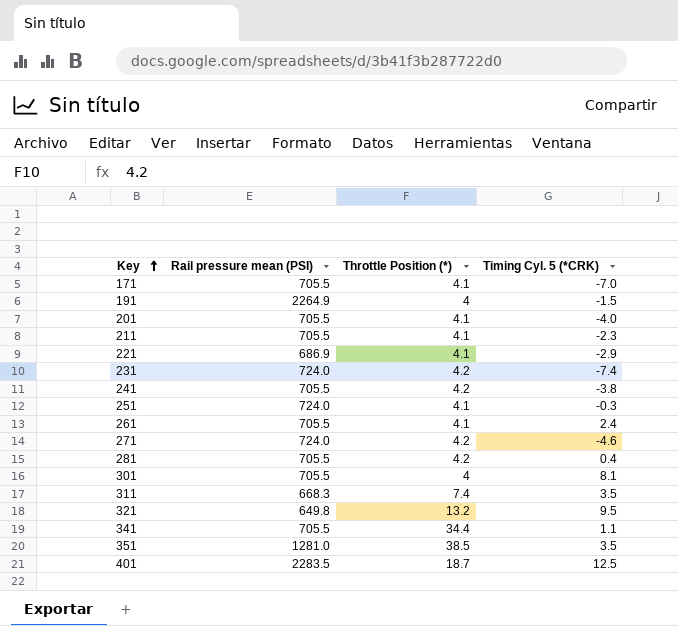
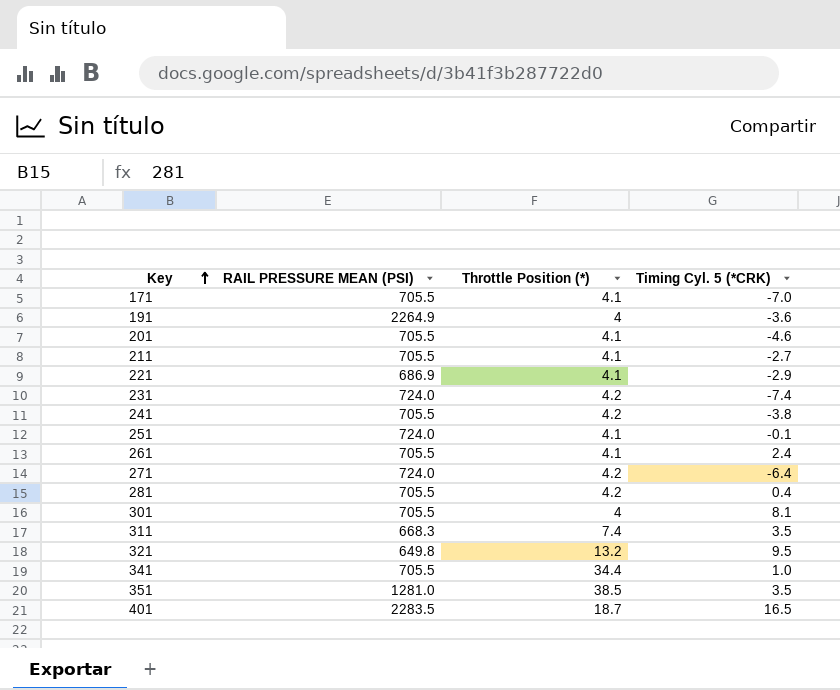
column name: Rail pressure mean (PSI) -> RAIL PRESSURE MEAN (PSI)
191 | Timing Cyl. 5 (*CRK): -1.5 -> -3.6
201 | Timing Cyl. 5 (*CRK): -4.0 -> -4.6
211 | Timing Cyl. 5 (*CRK): -2.3 -> -2.7
251 | Timing Cyl. 5 (*CRK): -0.3 -> -0.1
271 | Timing Cyl. 5 (*CRK): -4.6 -> -6.4
341 | Timing Cyl. 5 (*CRK): 1.1 -> 1.0
401 | Timing Cyl. 5 (*CRK): 12.5 -> 16.5

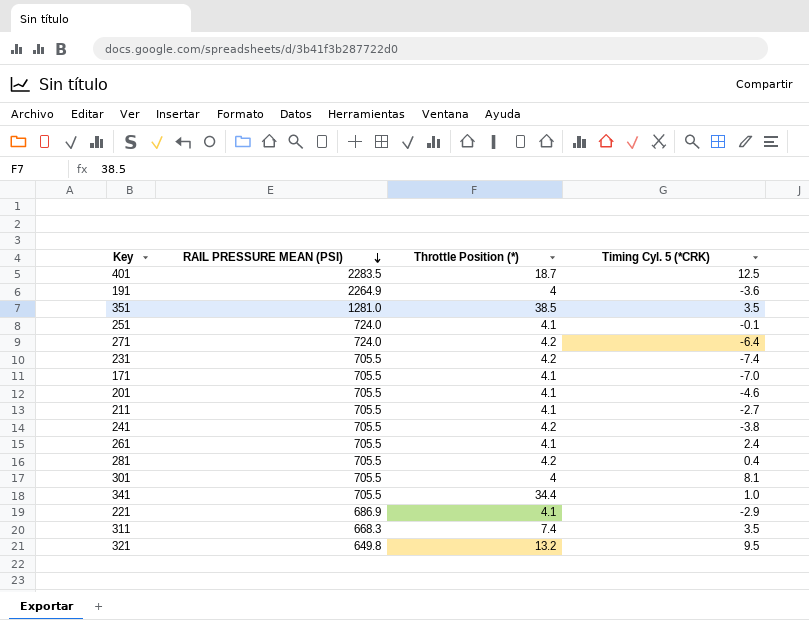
row order: Key ascending -> RAIL PRESSURE MEAN (PSI) descending
401 | Timing Cyl. 5 (*CRK): 16.5 -> 12.5
231 | RAIL PRESSURE MEAN (PSI): 724.0 -> 705.5

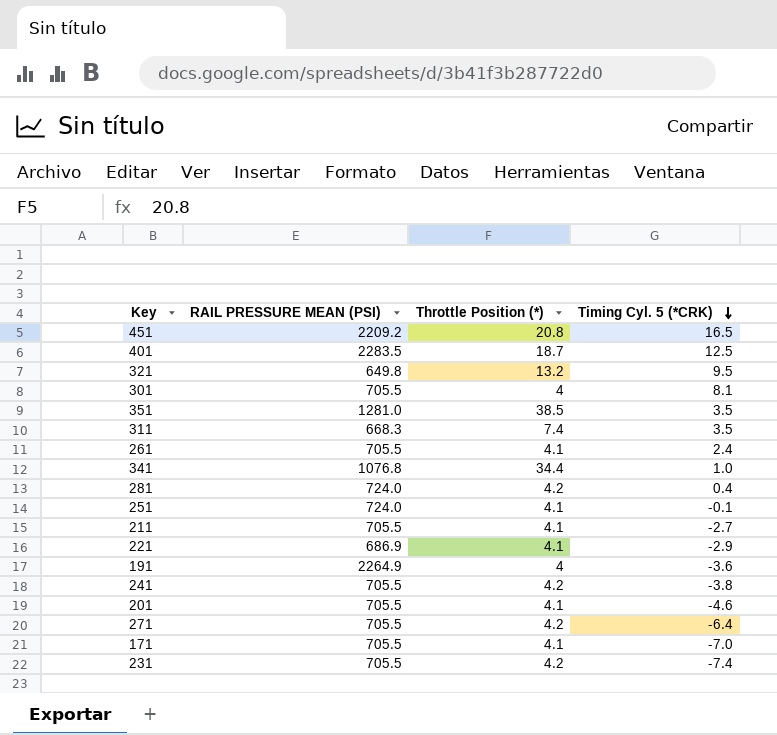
row order: RAIL PRESSURE MEAN (PSI) descending -> Timing Cyl. 5 (*CRK) descending
row 451: none -> 2209.2 | 20.8 | 16.5
341 | RAIL PRESSURE MEAN (PSI): 705.5 -> 1076.8
281 | RAIL PRESSURE MEAN (PSI): 705.5 -> 724.0
271 | RAIL PRESSURE MEAN (PSI): 724.0 -> 705.5

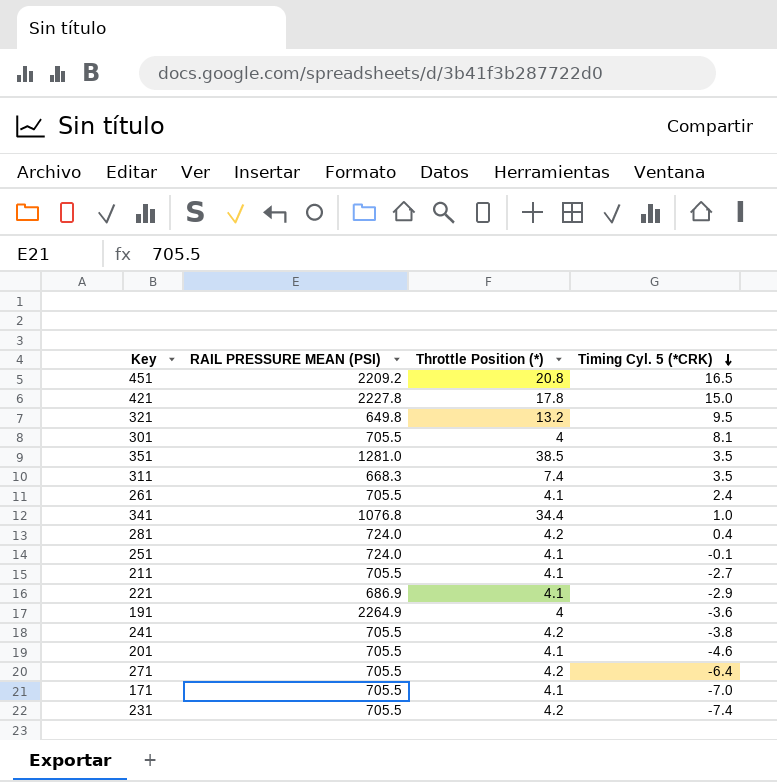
row 401: 2283.5 | 18.7 | 12.5 -> none
row 421: none -> 2227.8 | 17.8 | 15.0

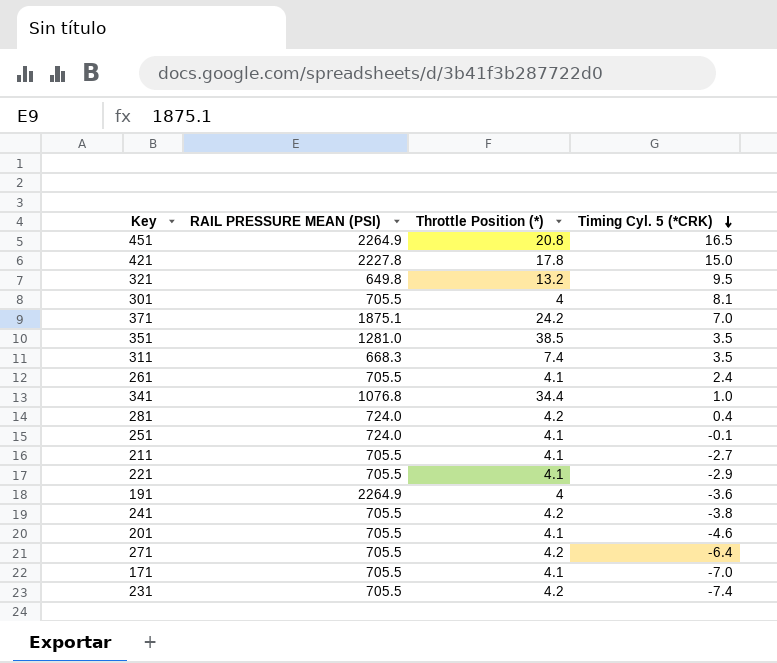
451 | RAIL PRESSURE MEAN (PSI): 2209.2 -> 2264.9
row 371: none -> 1875.1 | 24.2 | 7.0
221 | RAIL PRESSURE MEAN (PSI): 686.9 -> 705.5

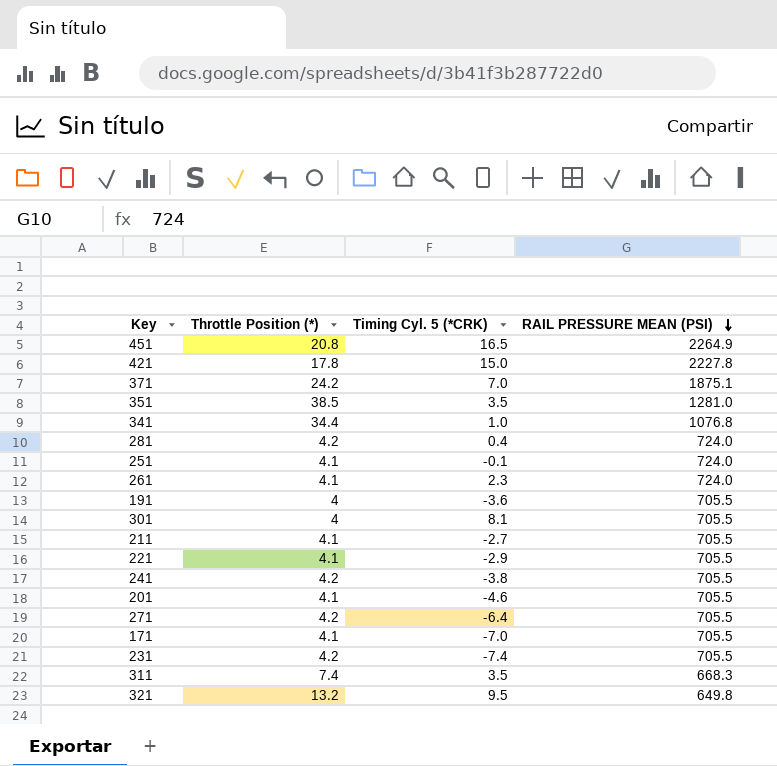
row order: Timing Cyl. 5 (*CRK) descending -> RAIL PRESSURE MEAN (PSI) descending
column RAIL PRESSURE MEAN (PSI) | position: 2 -> 4
261 | Timing Cyl. 5 (*CRK): 2.4 -> 2.3
261 | RAIL PRESSURE MEAN (PSI): 705.5 -> 724.0
191 | RAIL PRESSURE MEAN (PSI): 2264.9 -> 705.5

